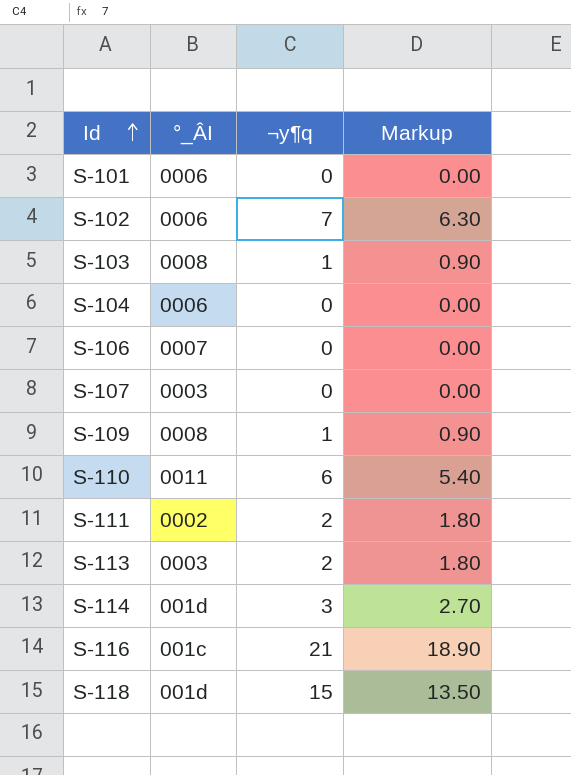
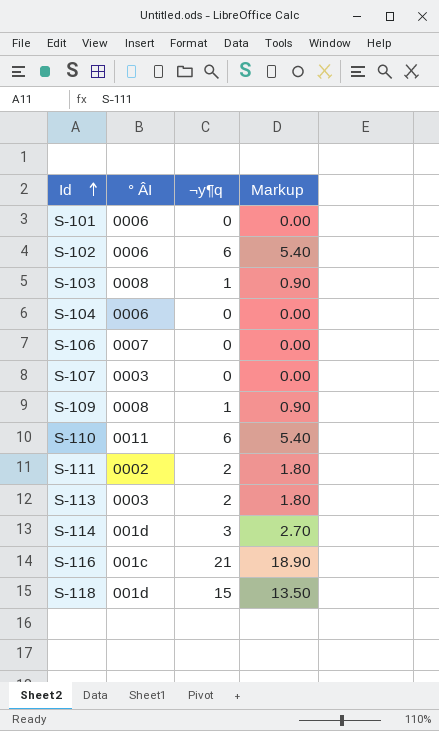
column name: °_ÂI -> ° ÂI
S-102 | ¬y¶q: 7 -> 6
S-102 | Markup: 6.30 -> 5.40

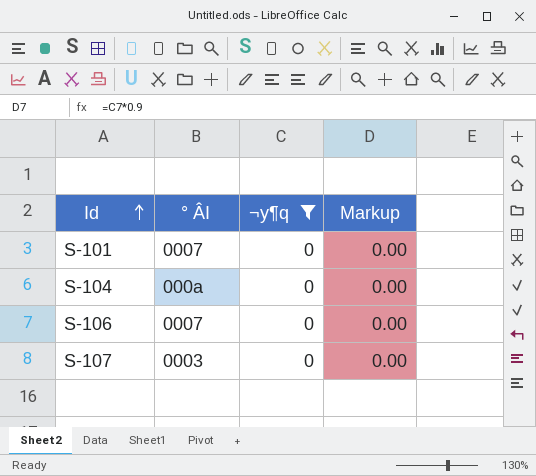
filter: none -> ¬y¶q = 0
S-101 | ° ÂI: 0006 -> 0007
S-104 | ° ÂI: 0006 -> 000a

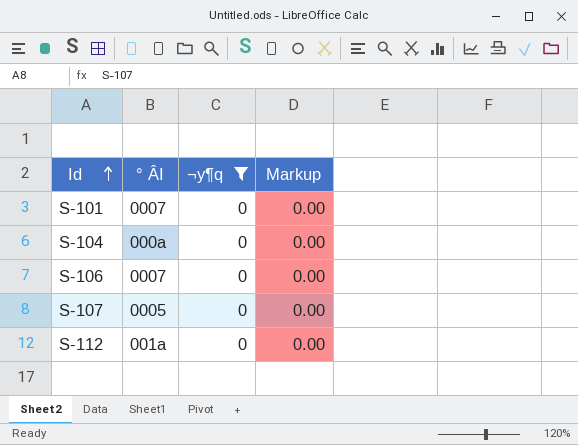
S-107 | ° ÂI: 0003 -> 0005
row S-112: none -> 001a | 0 | 0.00

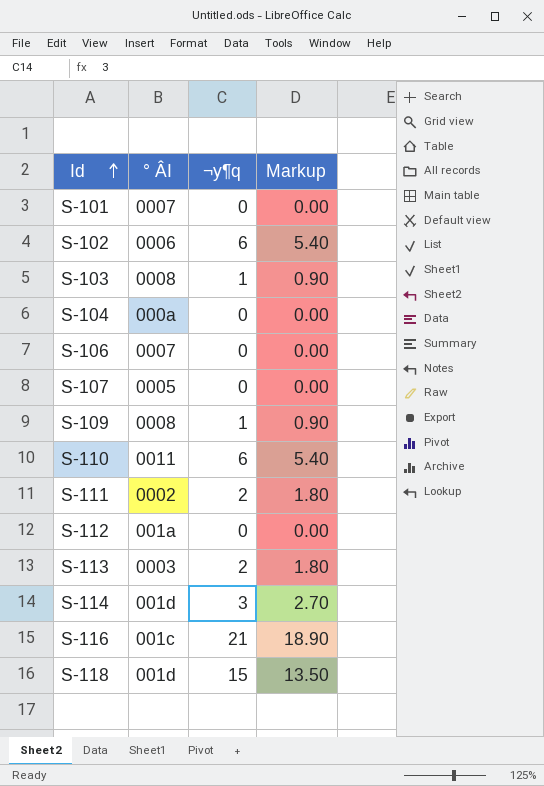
filter: ¬y¶q = 0 -> none

